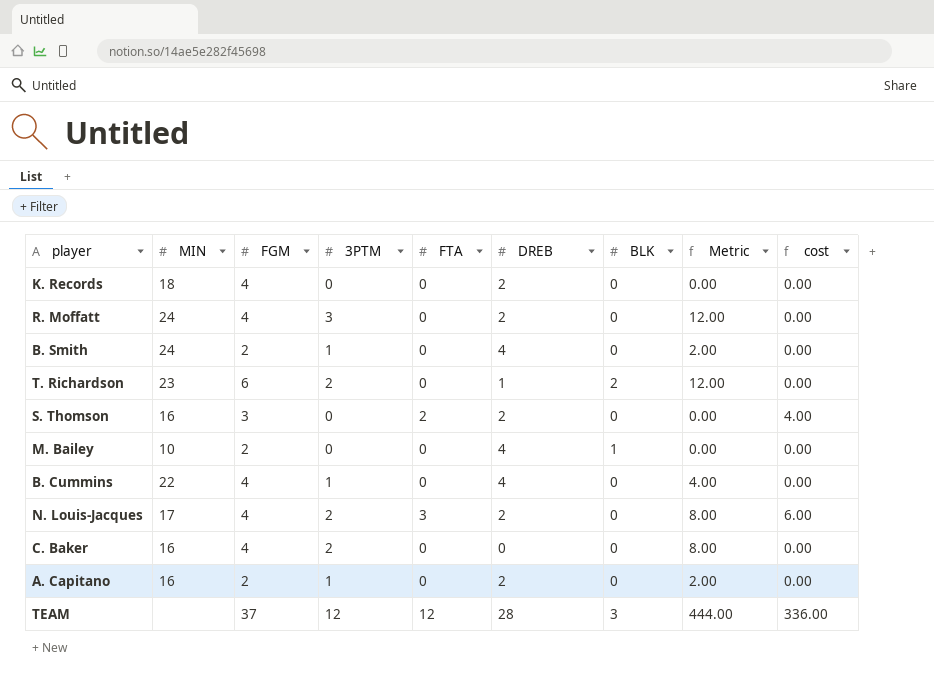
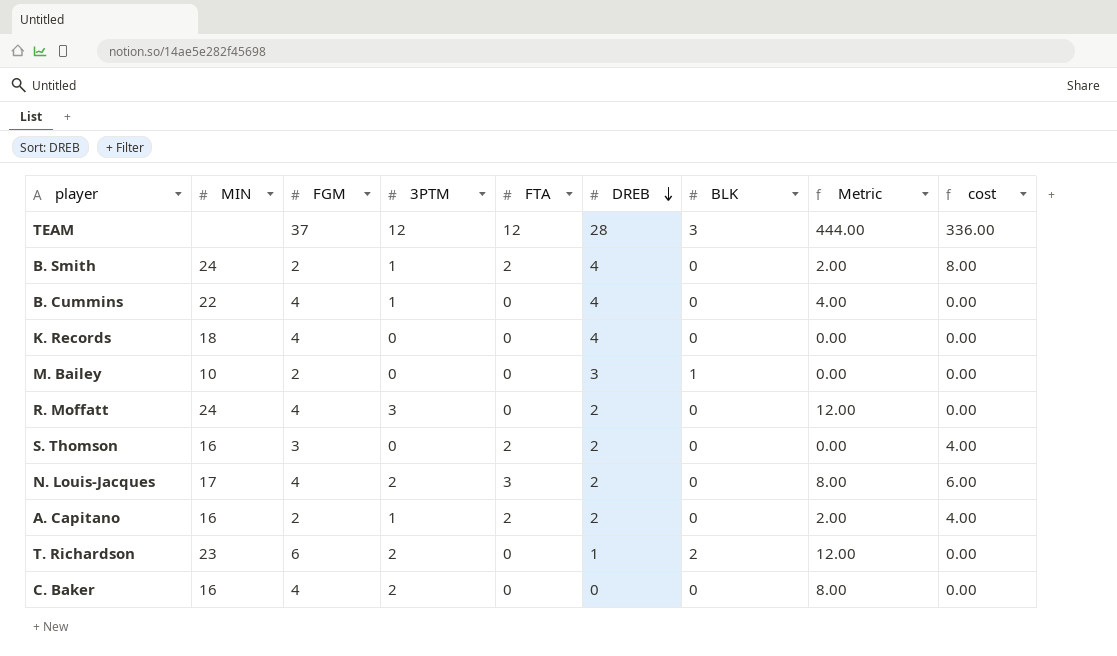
row order: none -> DREB descending
B. Smith | FTA: 0 -> 2
B. Smith | cost: 0.00 -> 8.00
K. Records | DREB: 2 -> 4
M. Bailey | DREB: 4 -> 3
A. Capitano | FTA: 0 -> 2
A. Capitano | cost: 0.00 -> 4.00

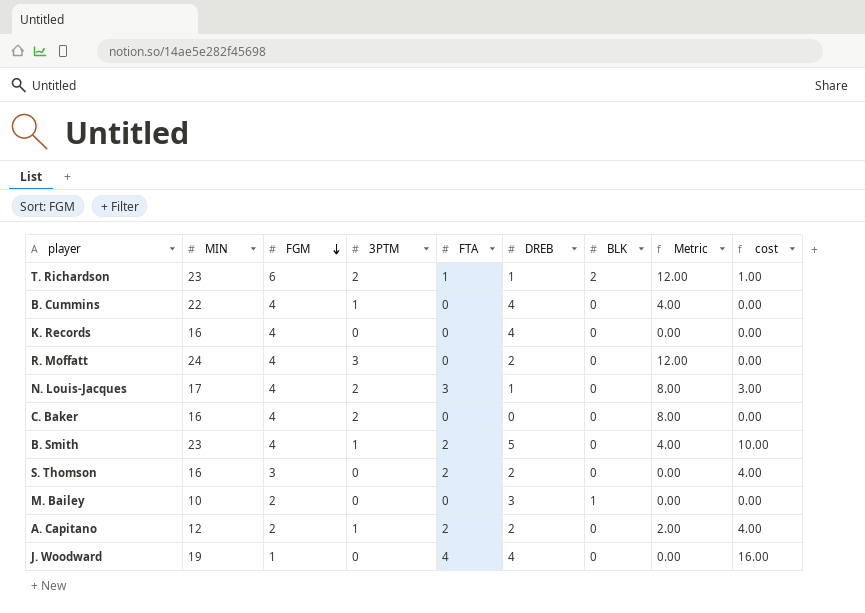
row order: DREB descending -> FGM descending
row TEAM: none | 37 | 12 | 12 | 28 | 3 | 444.00 | 336.00 -> none
T. Richardson | FTA: 0 -> 1
T. Richardson | cost: 0.00 -> 1.00
K. Records | MIN: 18 -> 16
N. Louis-Jacques | DREB: 2 -> 1
N. Louis-Jacques | cost: 6.00 -> 3.00
B. Smith | MIN: 24 -> 23
B. Smith | FGM: 2 -> 4
B. Smith | DREB: 4 -> 5
B. Smith | Metric: 2.00 -> 4.00
B. Smith | cost: 8.00 -> 10.00
A. Capitano | MIN: 16 -> 12
row J. Woodward: none -> 19 | 1 | 0 | 4 | 4 | 0 | 0.00 | 16.00

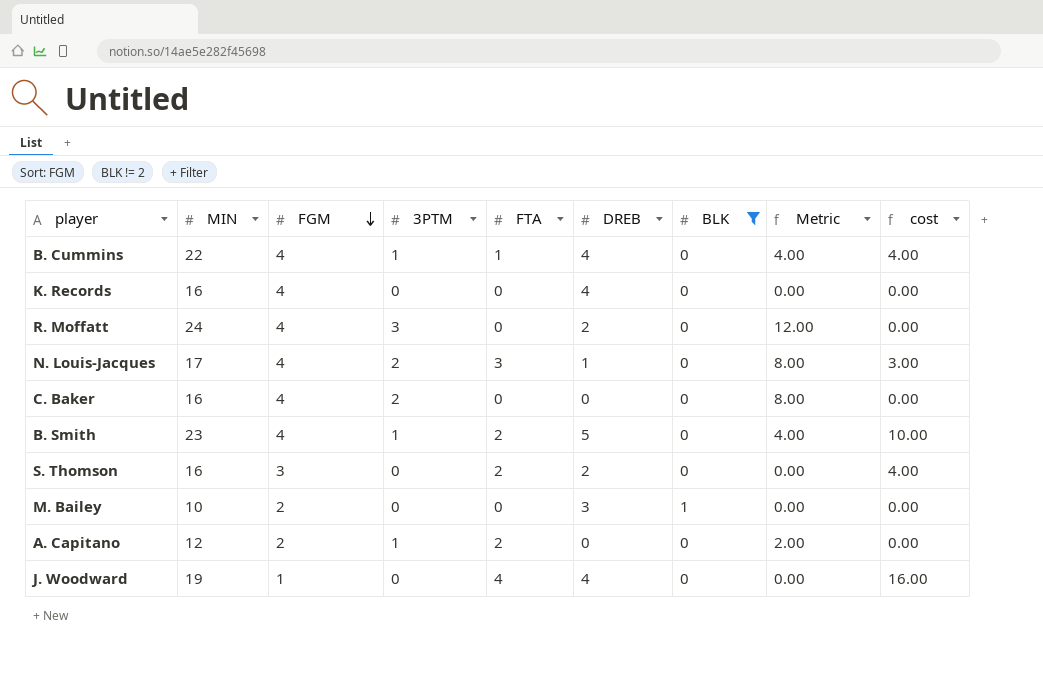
filter: none -> BLK != 2
B. Cummins | FTA: 0 -> 1
B. Cummins | cost: 0.00 -> 4.00
A. Capitano | DREB: 2 -> 0
A. Capitano | cost: 4.00 -> 0.00

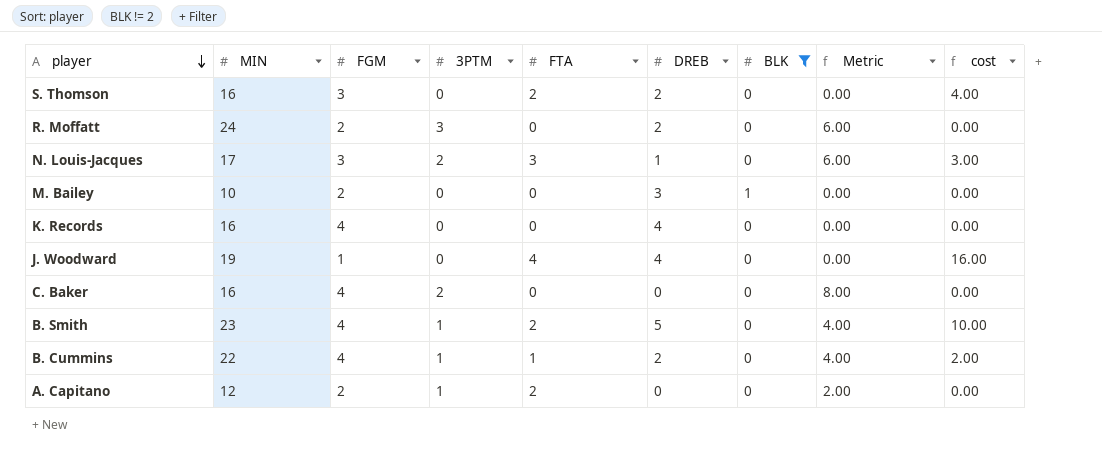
row order: FGM descending -> player descending
R. Moffatt | FGM: 4 -> 2
R. Moffatt | Metric: 12.00 -> 6.00
N. Louis-Jacques | FGM: 4 -> 3
N. Louis-Jacques | Metric: 8.00 -> 6.00
B. Cummins | DREB: 4 -> 2
B. Cummins | cost: 4.00 -> 2.00

